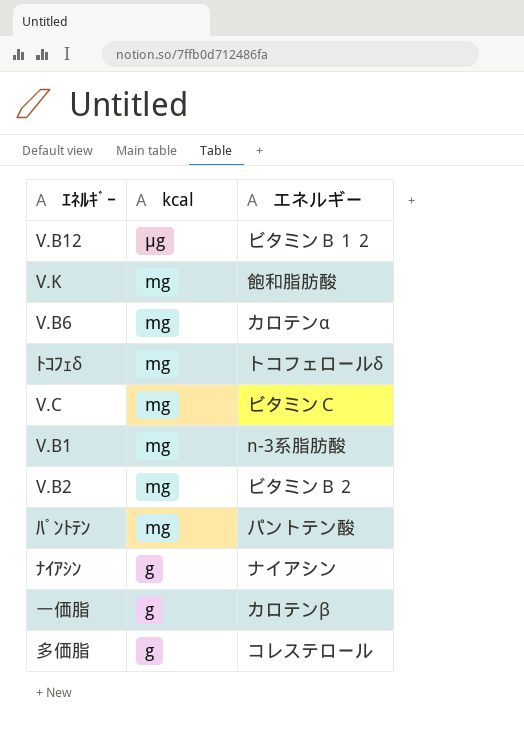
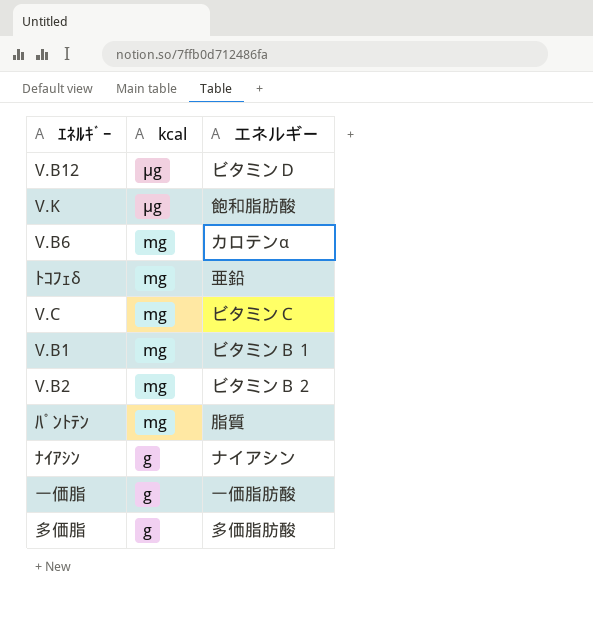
V.B12 | エネルギー: ビタミンＢ１２ -> ビタミンＤ
V.K | kcal: mg -> μg
ﾄｺﾌｪδ | エネルギー: トコフェロールδ -> 亜鉛
V.B1 | エネルギー: n-3系脂肪酸 -> ビタミンＢ１
ﾊﾟﾝﾄﾃﾝ | エネルギー: パントテン酸 -> 脂質
一価脂 | エネルギー: カロテンβ -> 一価脂肪酸
多価脂 | エネルギー: コレステロール -> 多価脂肪酸

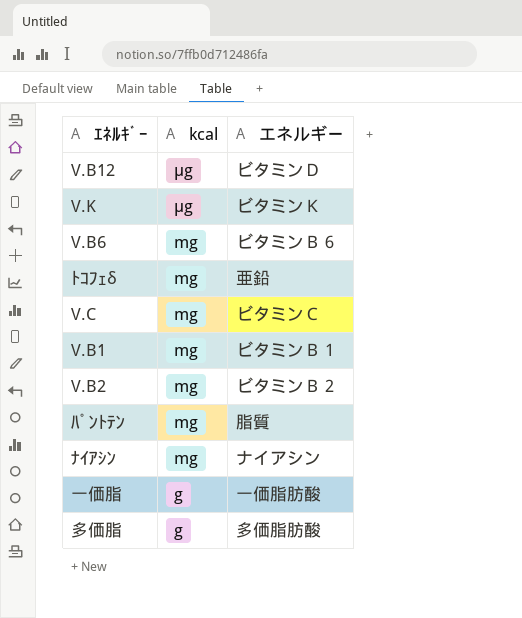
V.K | エネルギー: 飽和脂肪酸 -> ビタミンＫ
V.B6 | エネルギー: カロテンα -> ビタミンＢ６
ﾅｲｱｼﾝ | kcal: g -> mg

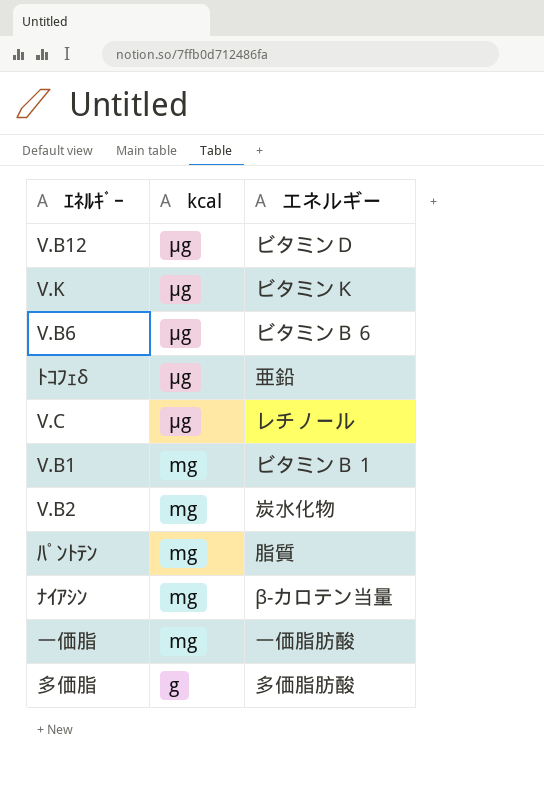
V.B6 | kcal: mg -> μg
ﾄｺﾌｪδ | kcal: mg -> μg
V.C | kcal: mg -> μg
V.C | エネルギー: ビタミンＣ -> レチノール
V.B2 | エネルギー: ビタミンＢ２ -> 炭水化物
ﾅｲｱｼﾝ | エネルギー: ナイアシン -> β-カロテン当量
一価脂 | kcal: g -> mg

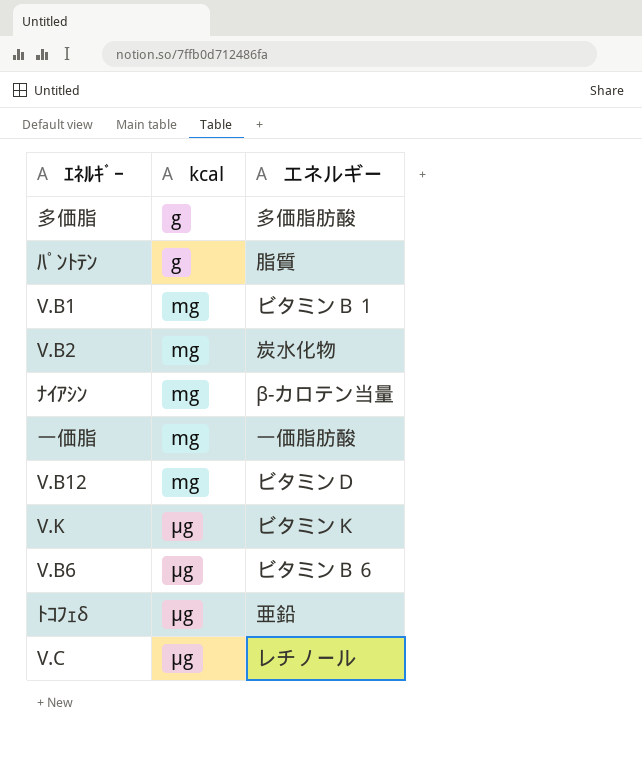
row order: kcal descending -> kcal ascending
ﾊﾟﾝﾄﾃﾝ | kcal: mg -> g
V.B12 | kcal: μg -> mg

